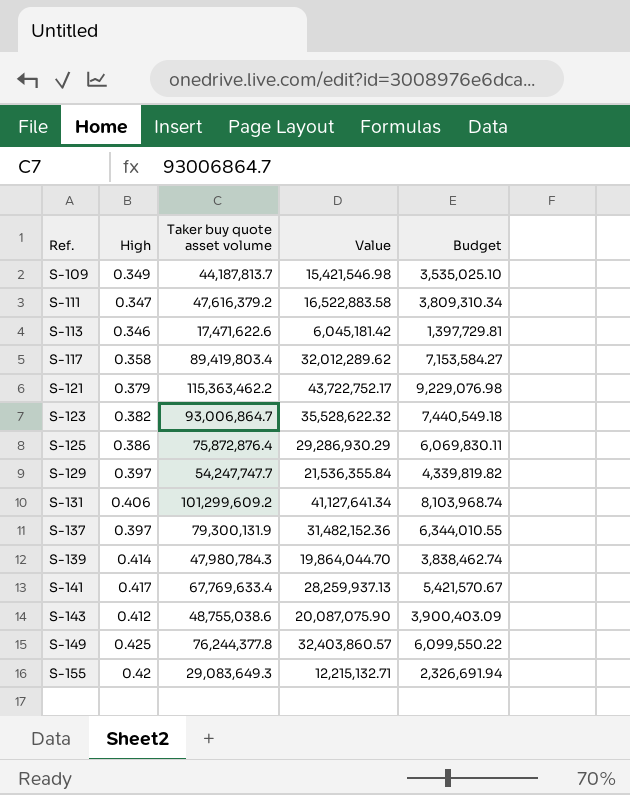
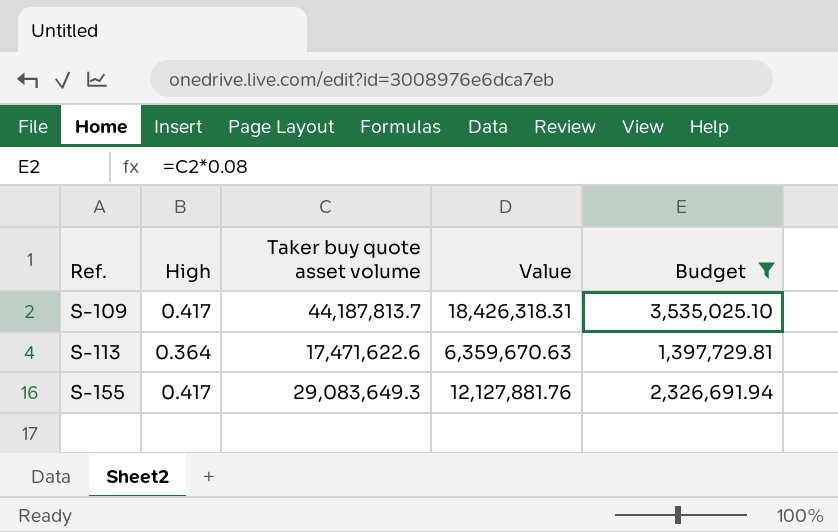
filter: none -> Budget <= 3,535,025.10
S-109 | High: 0.349 -> 0.417
S-109 | Value: 15,421,546.98 -> 18,426,318.31
S-113 | High: 0.346 -> 0.364
S-113 | Value: 6,045,181.42 -> 6,359,670.63
S-155 | High: 0.42 -> 0.417
S-155 | Value: 12,215,132.71 -> 12,127,881.76

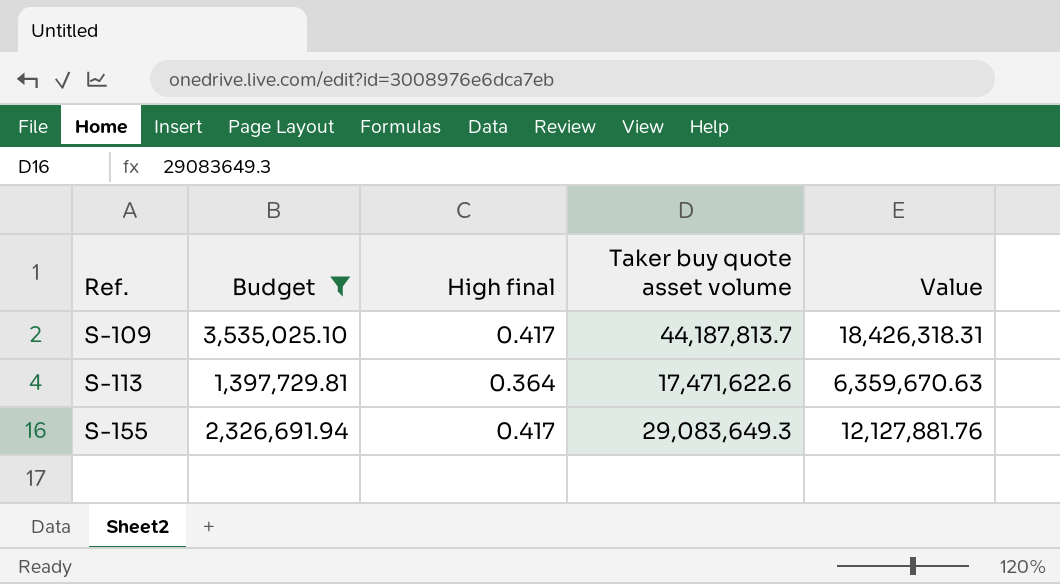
column Budget | position: 5 -> 2
column name: High -> High final

